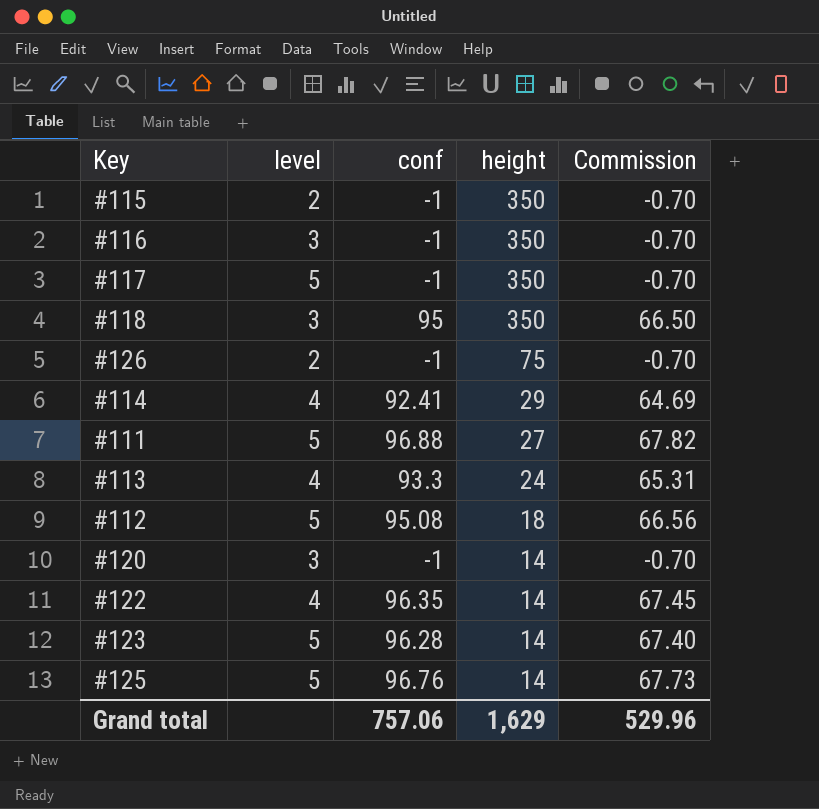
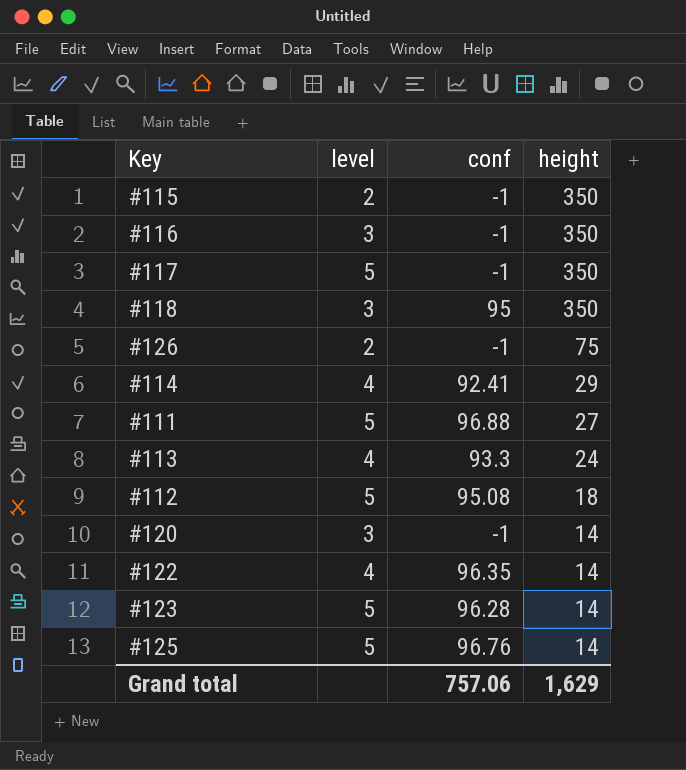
column Commission | formula: [conf] * 0.7 -> none

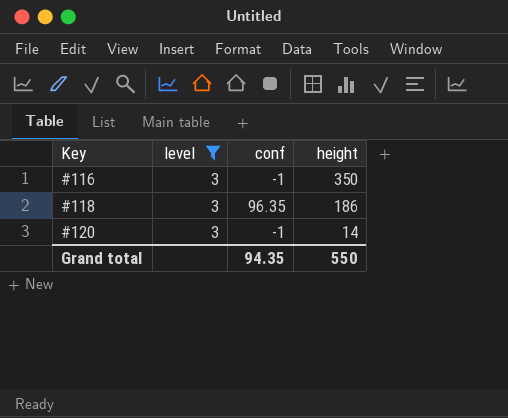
filter: none -> level = 3
#118 | conf: 95 -> 96.35
#118 | height: 350 -> 186
Grand total | conf: 757.06 -> 94.35
Grand total | height: 1,629 -> 550

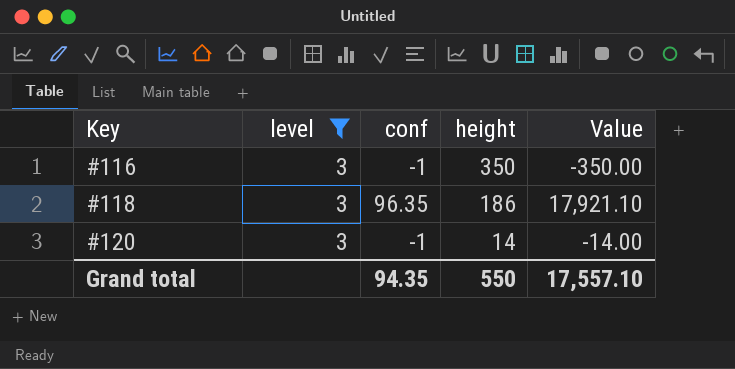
column Value | formula: none -> [conf] * [height]

